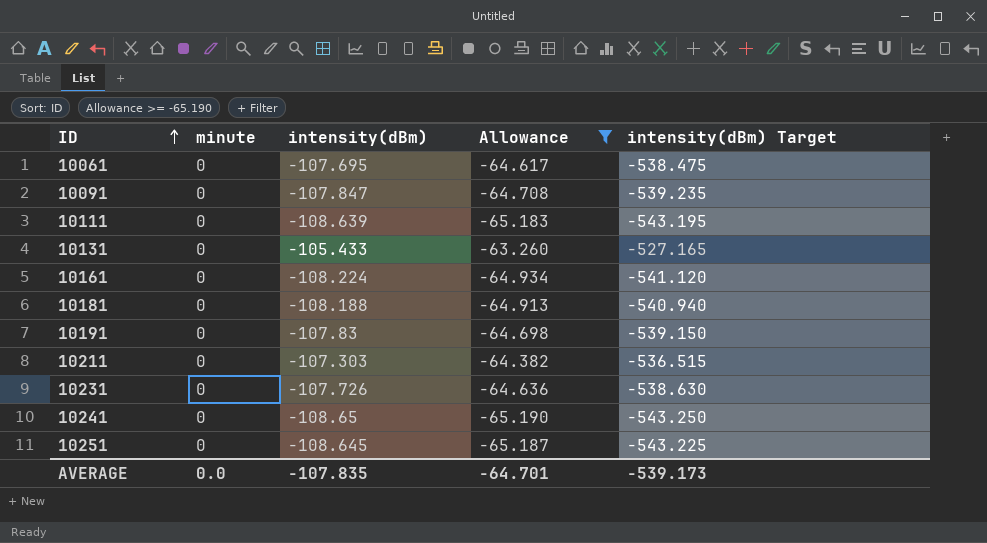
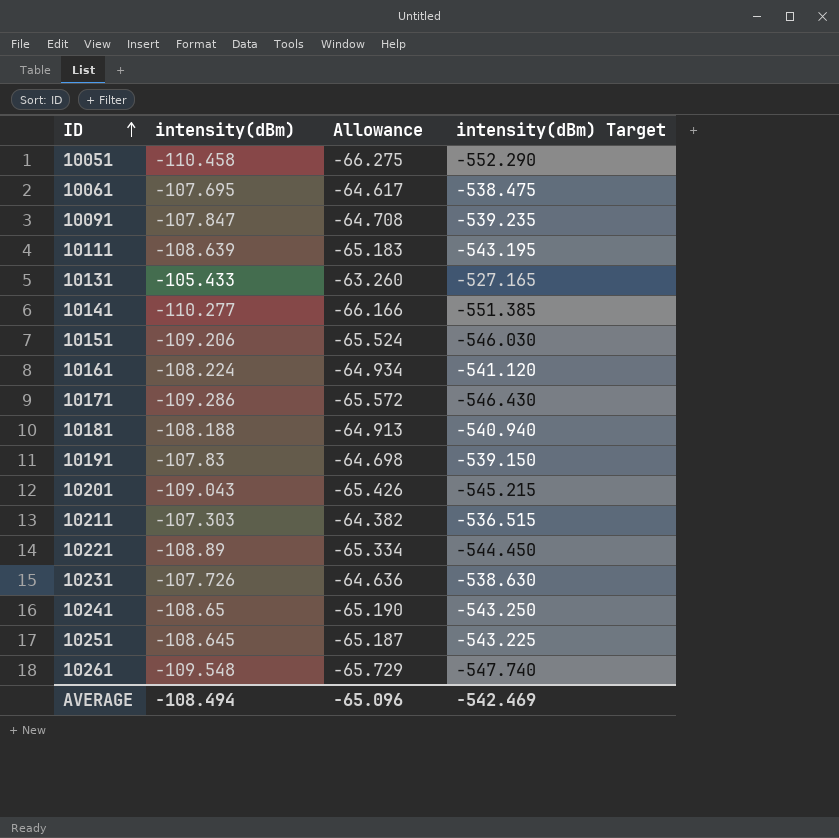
filter: Allowance >= -65.190 -> none
column minute | position: 2 -> none
AVERAGE | intensity(dBm): -107.835 -> -108.494
AVERAGE | Allowance: -64.701 -> -65.096
AVERAGE | intensity(dBm) Target: -539.173 -> -542.469

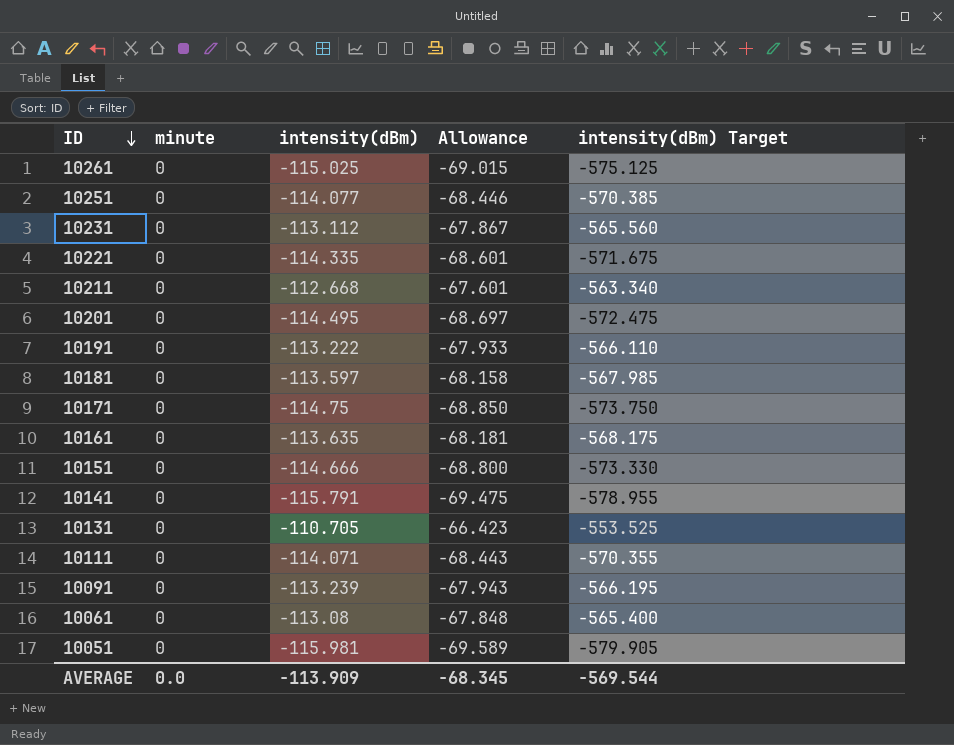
row order: ID ascending -> ID descending
column minute | position: none -> 2
row 10241: -108.65 | -65.190 | -543.250 -> none
10261 | intensity(dBm): -109.548 -> -115.025
10261 | Allowance: -65.729 -> -69.015
10261 | intensity(dBm) Target: -547.740 -> -575.125
10251 | intensity(dBm): -108.645 -> -114.077
10251 | Allowance: -65.187 -> -68.446
10251 | intensity(dBm) Target: -543.225 -> -570.385
10231 | intensity(dBm): -107.726 -> -113.112
10231 | Allowance: -64.636 -> -67.867
10231 | intensity(dBm) Target: -538.630 -> -565.560
10221 | intensity(dBm): -108.89 -> -114.335
10221 | Allowance: -65.334 -> -68.601
10221 | intensity(dBm) Target: -544.450 -> -571.675
10211 | intensity(dBm): -107.303 -> -112.668
10211 | Allowance: -64.382 -> -67.601
10211 | intensity(dBm) Target: -536.515 -> -563.340
10201 | intensity(dBm): -109.043 -> -114.495
10201 | Allowance: -65.426 -> -68.697
10201 | intensity(dBm) Target: -545.215 -> -572.475
10191 | intensity(dBm): -107.83 -> -113.222
10191 | Allowance: -64.698 -> -67.933
10191 | intensity(dBm) Target: -539.150 -> -566.110
10181 | intensity(dBm): -108.188 -> -113.597
10181 | Allowance: -64.913 -> -68.158
10181 | intensity(dBm) Target: -540.940 -> -567.985
10171 | intensity(dBm): -109.286 -> -114.75
10171 | Allowance: -65.572 -> -68.850
10171 | intensity(dBm) Target: -546.430 -> -573.750
10161 | intensity(dBm): -108.224 -> -113.635
10161 | Allowance: -64.934 -> -68.181
10161 | intensity(dBm) Target: -541.120 -> -568.175
10151 | intensity(dBm): -109.206 -> -114.666
10151 | Allowance: -65.524 -> -68.800
10151 | intensity(dBm) Target: -546.030 -> -573.330
10141 | intensity(dBm): -110.277 -> -115.791
10141 | Allowance: -66.166 -> -69.475
10141 | intensity(dBm) Target: -551.385 -> -578.955
10131 | intensity(dBm): -105.433 -> -110.705
10131 | Allowance: -63.260 -> -66.423
10131 | intensity(dBm) Target: -527.165 -> -553.525
10111 | intensity(dBm): -108.639 -> -114.071
10111 | Allowance: -65.183 -> -68.443
10111 | intensity(dBm) Target: -543.195 -> -570.355
10091 | intensity(dBm): -107.847 -> -113.239
10091 | Allowance: -64.708 -> -67.943
10091 | intensity(dBm) Target: -539.235 -> -566.195
10061 | intensity(dBm): -107.695 -> -113.08
10061 | Allowance: -64.617 -> -67.848
10061 | intensity(dBm) Target: -538.475 -> -565.400
10051 | intensity(dBm): -110.458 -> -115.981
10051 | Allowance: -66.275 -> -69.589
10051 | intensity(dBm) Target: -552.290 -> -579.905
AVERAGE | intensity(dBm): -108.494 -> -113.909
AVERAGE | Allowance: -65.096 -> -68.345
AVERAGE | intensity(dBm) Target: -542.469 -> -569.544

